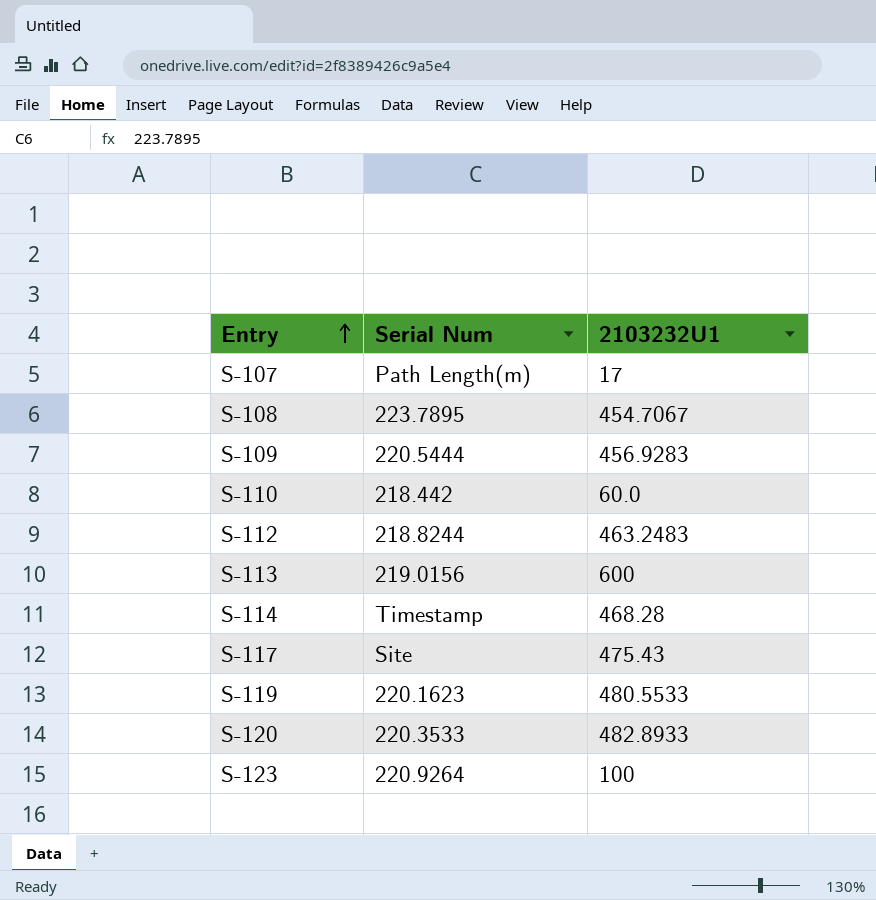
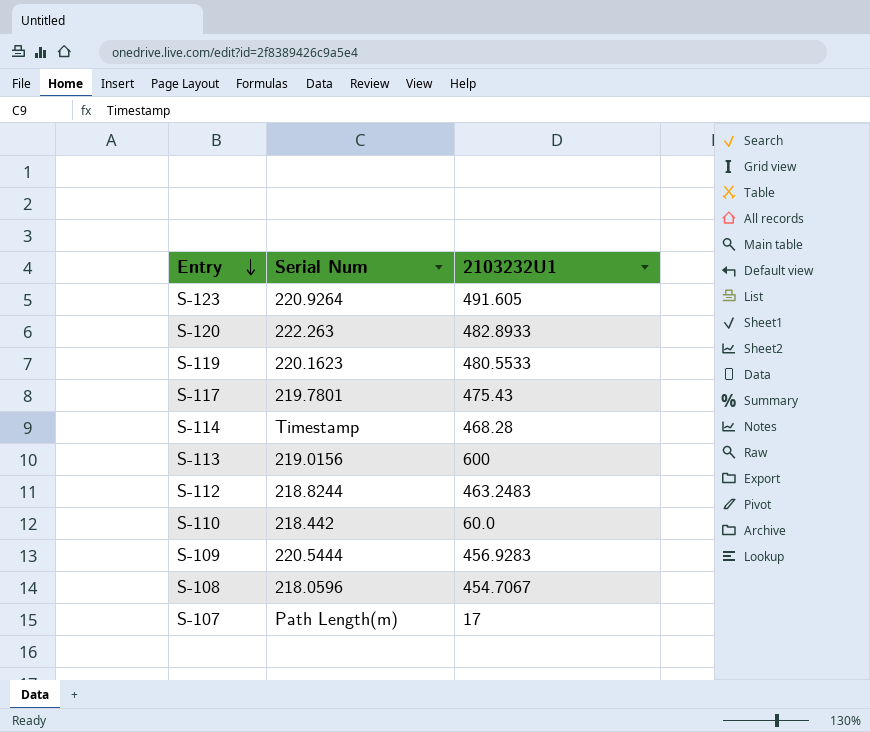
row order: Entry ascending -> Entry descending
S-123 | 2103232U1: 100 -> 491.605
S-120 | Serial Num: 220.3533 -> 222.263
S-117 | Serial Num: Site -> 219.7801
S-108 | Serial Num: 223.7895 -> 218.0596

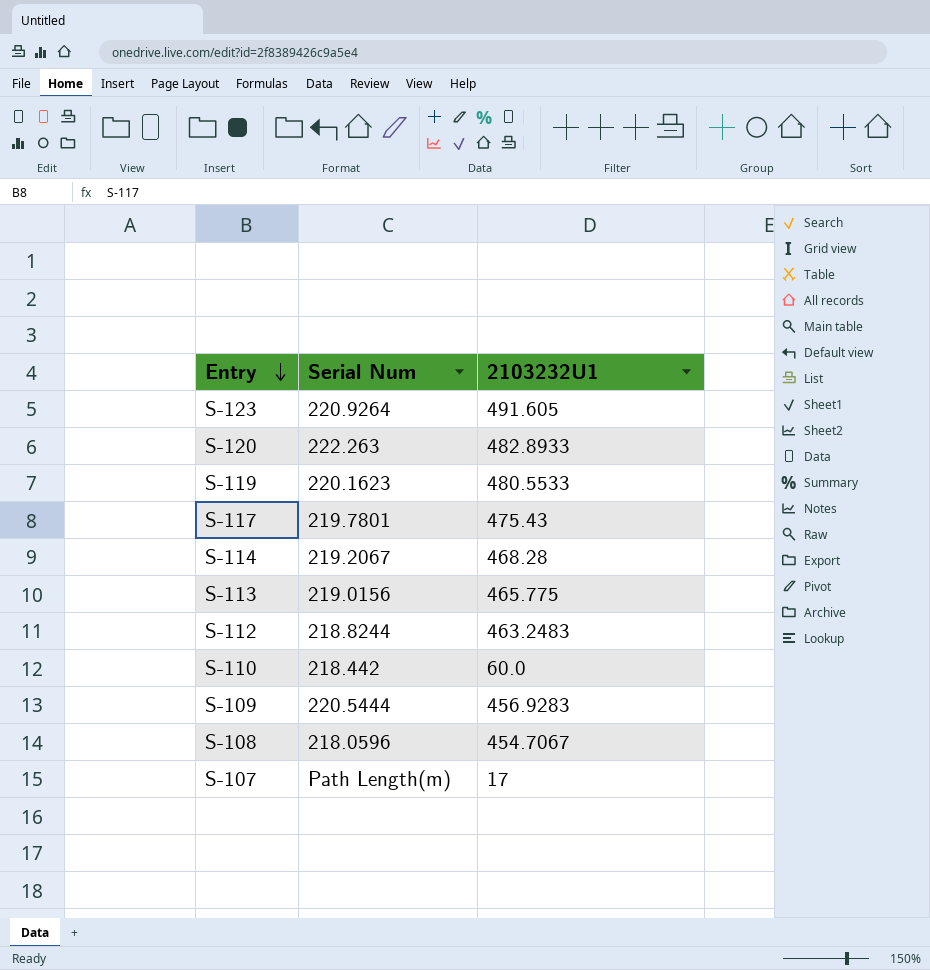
S-114 | Serial Num: Timestamp -> 219.2067
S-113 | 2103232U1: 600 -> 465.775

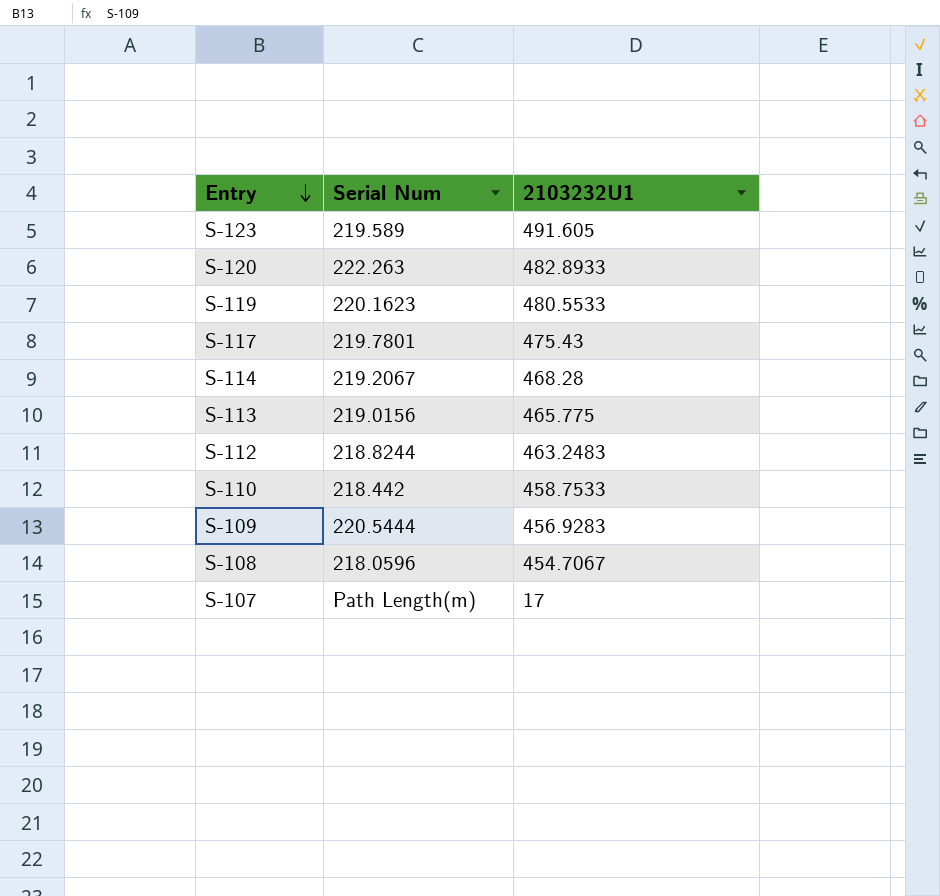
S-123 | Serial Num: 220.9264 -> 219.589
S-110 | 2103232U1: 60.0 -> 458.7533

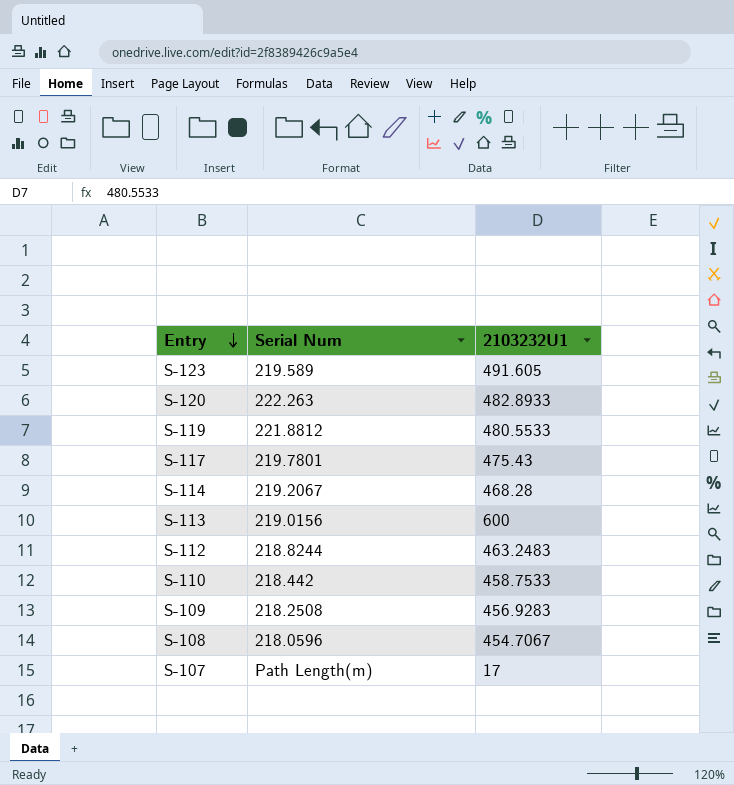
S-119 | Serial Num: 220.1623 -> 221.8812
S-113 | 2103232U1: 465.775 -> 600
S-109 | Serial Num: 220.5444 -> 218.2508

